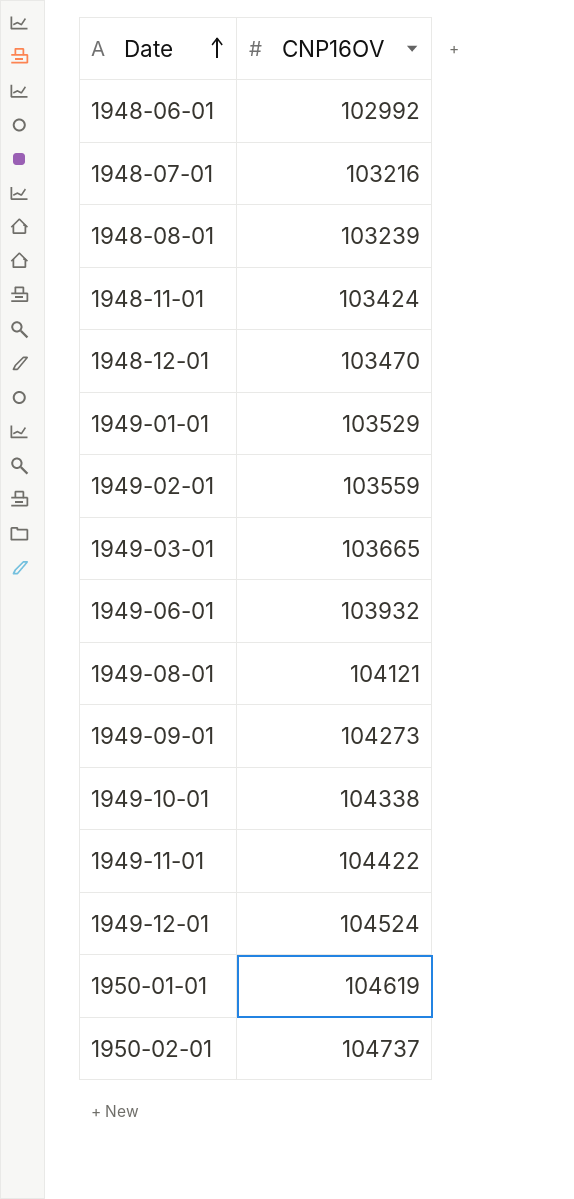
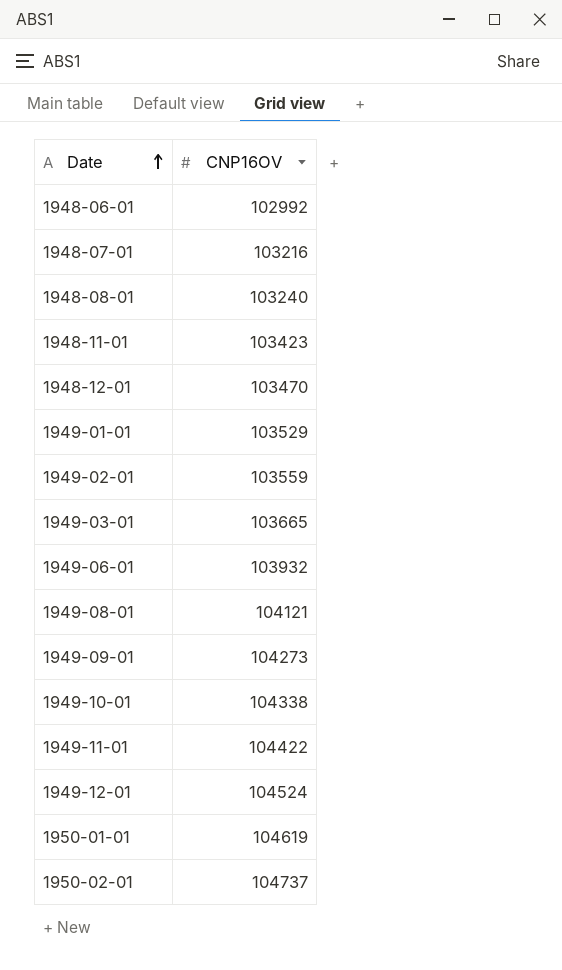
1948-08-01 | CNP16OV: 103239 -> 103240
1948-11-01 | CNP16OV: 103424 -> 103423

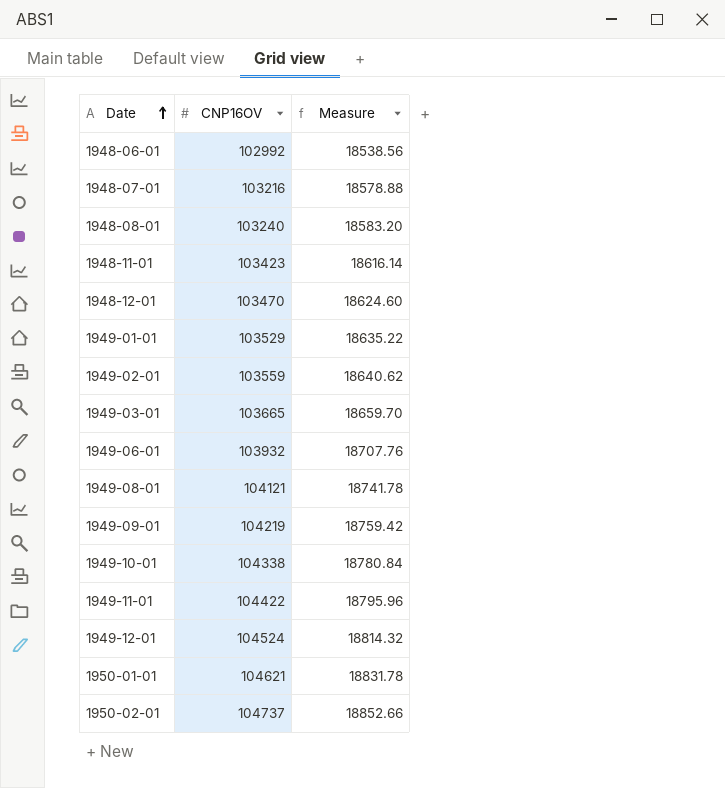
column Measure | formula: none -> [CNP16OV] * 0.18
1949-09-01 | CNP16OV: 104273 -> 104219
1950-01-01 | CNP16OV: 104619 -> 104621

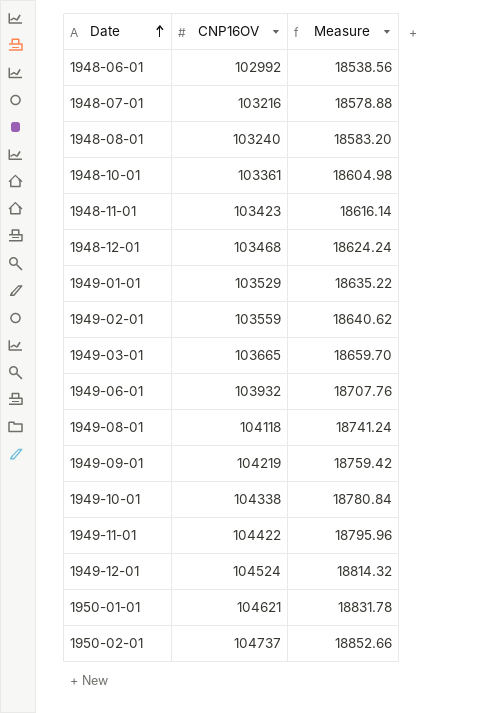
row 1948-10-01: none -> 103361 | 18604.98
1948-12-01 | CNP16OV: 103470 -> 103468
1948-12-01 | Measure: 18624.60 -> 18624.24
1949-08-01 | CNP16OV: 104121 -> 104118
1949-08-01 | Measure: 18741.78 -> 18741.24

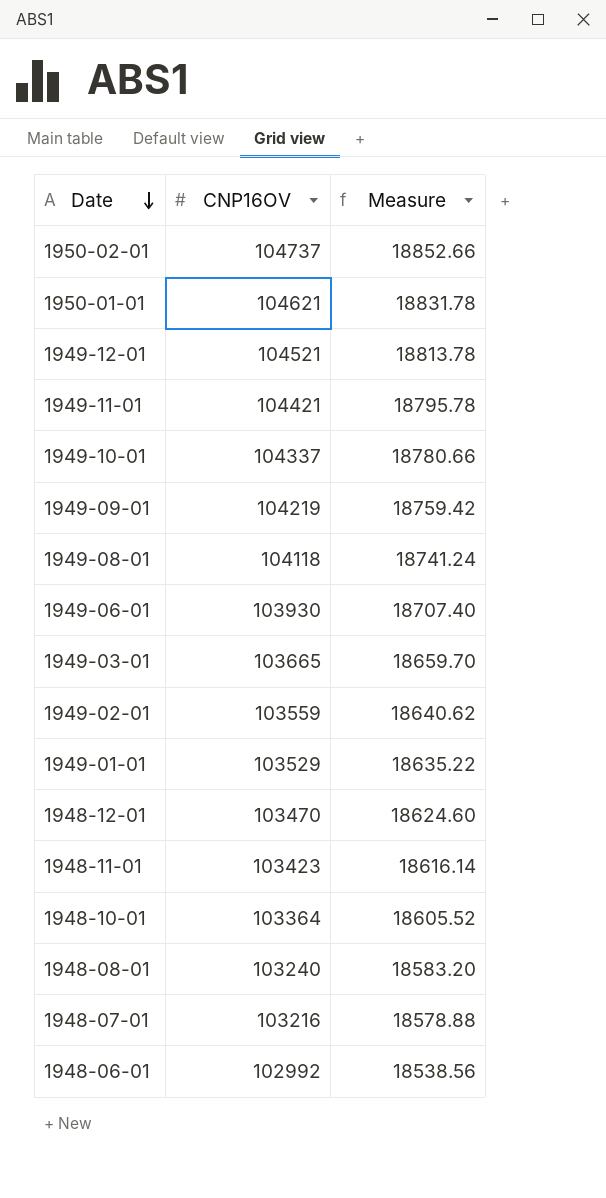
row order: Date ascending -> Date descending
1949-12-01 | CNP16OV: 104524 -> 104521
1949-12-01 | Measure: 18814.32 -> 18813.78
1949-11-01 | CNP16OV: 104422 -> 104421
1949-11-01 | Measure: 18795.96 -> 18795.78
1949-10-01 | CNP16OV: 104338 -> 104337
1949-10-01 | Measure: 18780.84 -> 18780.66
1949-06-01 | CNP16OV: 103932 -> 103930
1949-06-01 | Measure: 18707.76 -> 18707.40
1948-12-01 | CNP16OV: 103468 -> 103470
1948-12-01 | Measure: 18624.24 -> 18624.60
1948-10-01 | CNP16OV: 103361 -> 103364
1948-10-01 | Measure: 18604.98 -> 18605.52

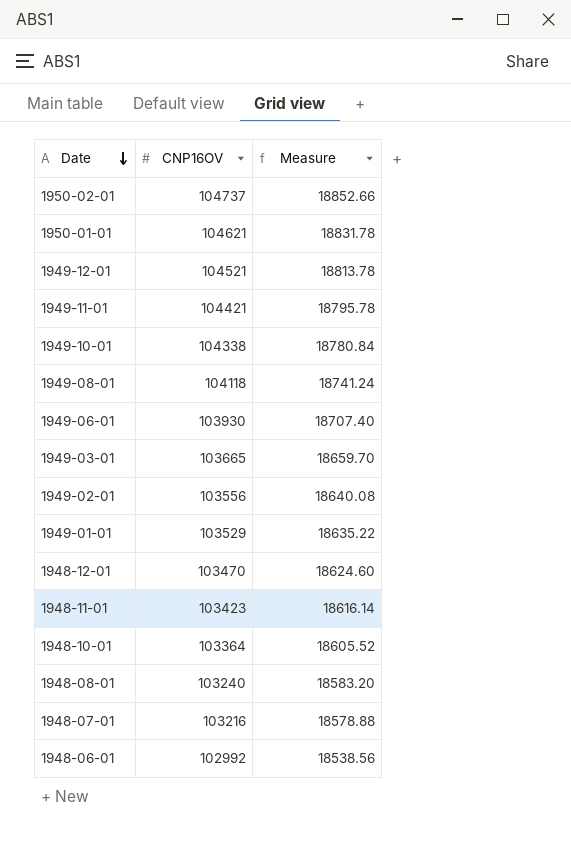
row 1949-09-01: 104219 | 18759.42 -> none
1949-10-01 | CNP16OV: 104337 -> 104338
1949-10-01 | Measure: 18780.66 -> 18780.84
1949-02-01 | CNP16OV: 103559 -> 103556
1949-02-01 | Measure: 18640.62 -> 18640.08

